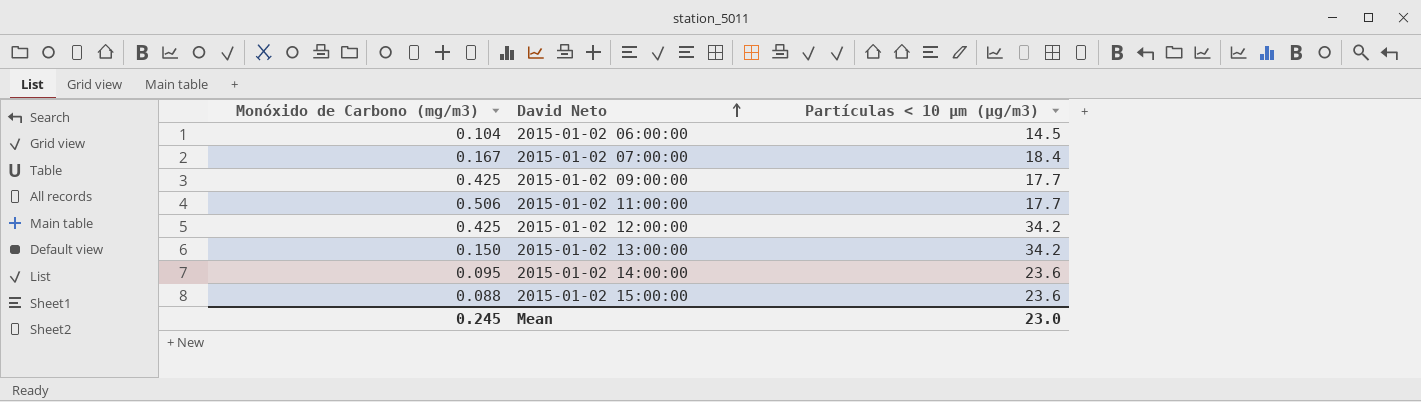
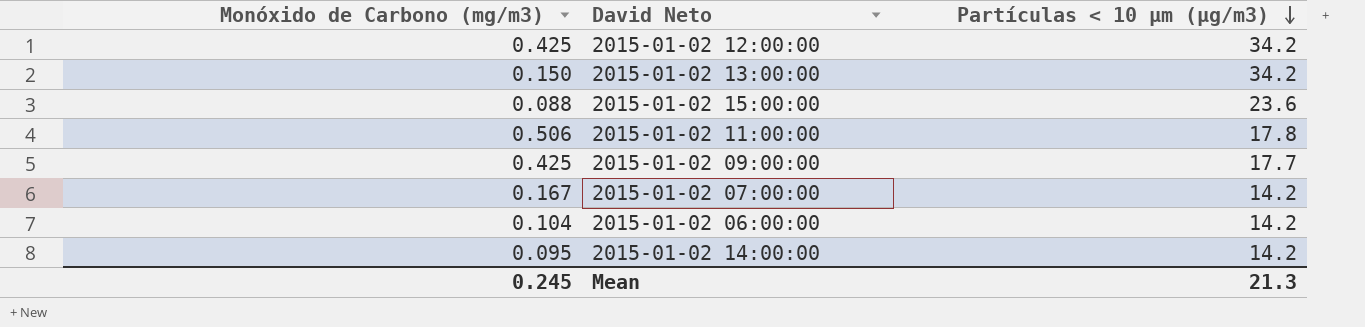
row order: David Neto ascending -> Partículas < 10 µm (µg/m3) descending
2015-01-02 11:00:00 | Partículas < 10 µm (µg/m3): 17.7 -> 17.8
2015-01-02 07:00:00 | Partículas < 10 µm (µg/m3): 18.4 -> 14.2
2015-01-02 06:00:00 | Partículas < 10 µm (µg/m3): 14.5 -> 14.2
2015-01-02 14:00:00 | Partículas < 10 µm (µg/m3): 23.6 -> 14.2
Mean | Partículas < 10 µm (µg/m3): 23.0 -> 21.3

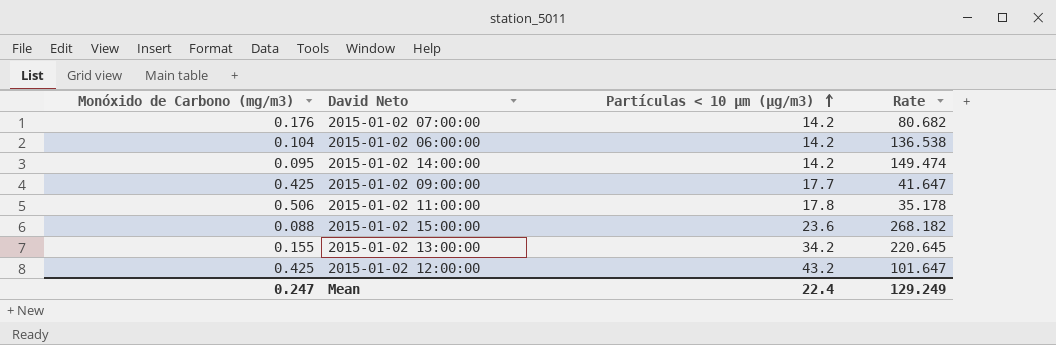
row order: Partículas < 10 µm (µg/m3) descending -> Partículas < 10 µm (µg/m3) ascending
column Rate | formula: none -> [Partículas < 10 µm (µg/m3)] / [Monóxido de Carbono (mg/m3)]
2015-01-02 07:00:00 | Monóxido de Carbono (mg/m3): 0.167 -> 0.176
2015-01-02 13:00:00 | Monóxido de Carbono (mg/m3): 0.150 -> 0.155
2015-01-02 12:00:00 | Partículas < 10 µm (µg/m3): 34.2 -> 43.2
Mean | Monóxido de Carbono (mg/m3): 0.245 -> 0.247
Mean | Partículas < 10 µm (µg/m3): 21.3 -> 22.4

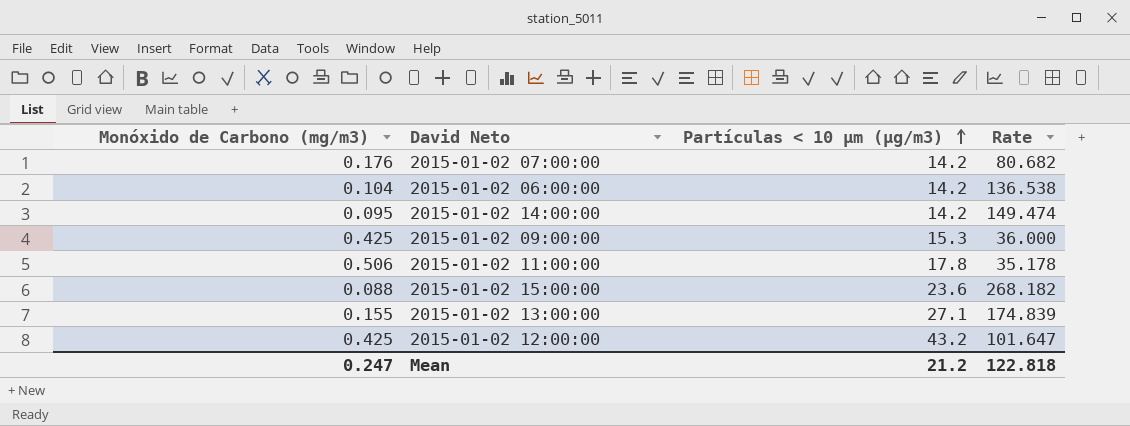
2015-01-02 09:00:00 | Partículas < 10 µm (µg/m3): 17.7 -> 15.3
2015-01-02 09:00:00 | Rate: 41.647 -> 36.000
2015-01-02 13:00:00 | Partículas < 10 µm (µg/m3): 34.2 -> 27.1
2015-01-02 13:00:00 | Rate: 220.645 -> 174.839
Mean | Partículas < 10 µm (µg/m3): 22.4 -> 21.2
Mean | Rate: 129.249 -> 122.818

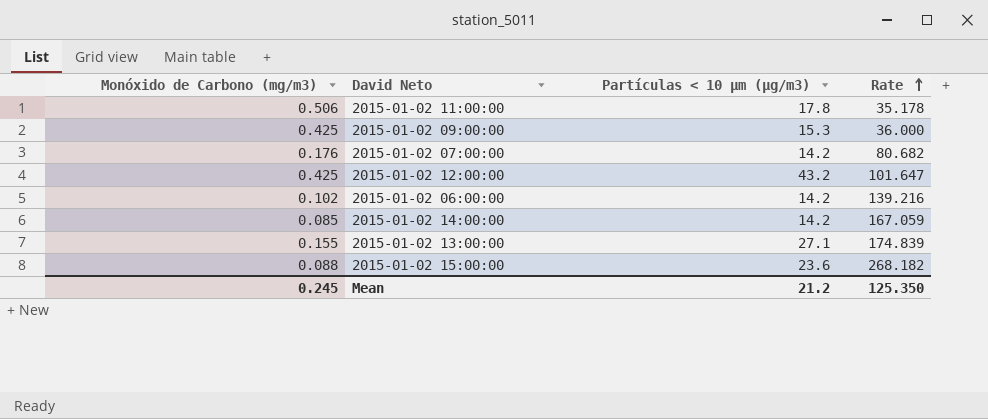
row order: Partículas < 10 µm (µg/m3) ascending -> Rate ascending
2015-01-02 06:00:00 | Monóxido de Carbono (mg/m3): 0.104 -> 0.102
2015-01-02 06:00:00 | Rate: 136.538 -> 139.216
2015-01-02 14:00:00 | Monóxido de Carbono (mg/m3): 0.095 -> 0.085
2015-01-02 14:00:00 | Rate: 149.474 -> 167.059
Mean | Monóxido de Carbono (mg/m3): 0.247 -> 0.245
Mean | Rate: 122.818 -> 125.350

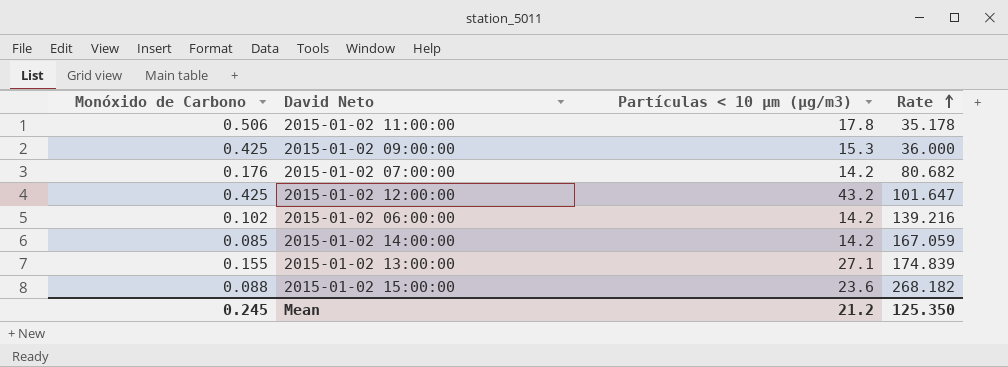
column name: Monóxido de Carbono (mg/m3) -> Monóxido de Carbono

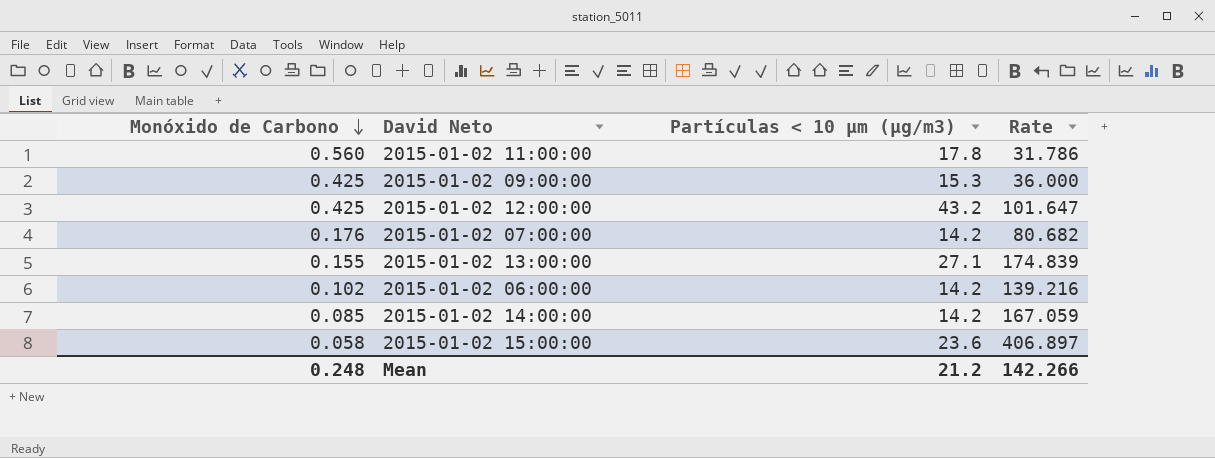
row order: Rate ascending -> Monóxido de Carbono descending
2015-01-02 11:00:00 | Monóxido de Carbono: 0.506 -> 0.560
2015-01-02 11:00:00 | Rate: 35.178 -> 31.786
2015-01-02 15:00:00 | Monóxido de Carbono: 0.088 -> 0.058
2015-01-02 15:00:00 | Rate: 268.182 -> 406.897
Mean | Monóxido de Carbono: 0.245 -> 0.248
Mean | Rate: 125.350 -> 142.266

